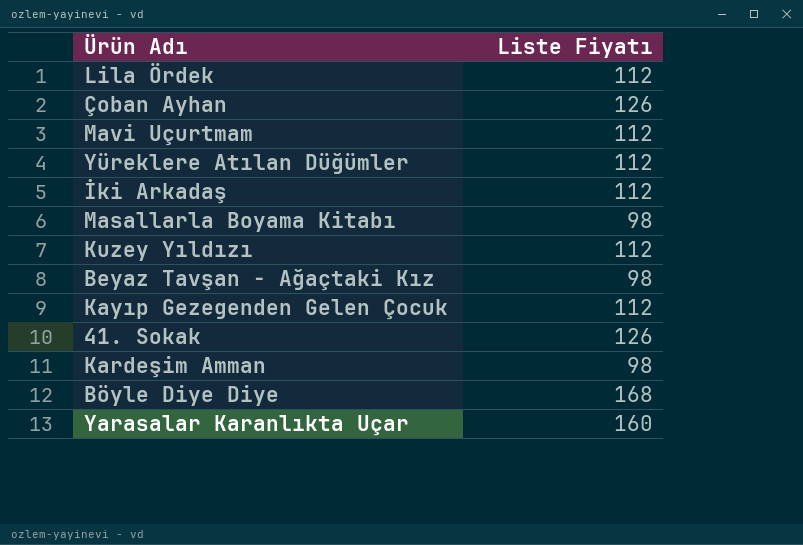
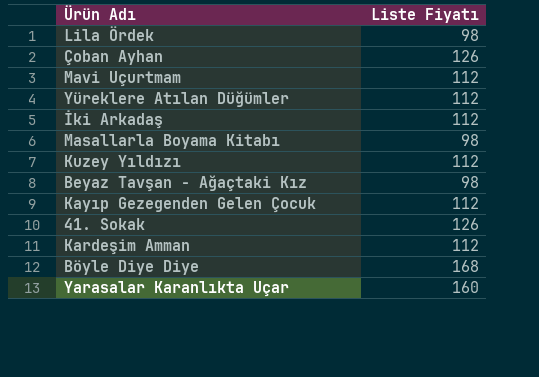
Lila Ördek | Liste Fiyatı: 112 -> 98
Kardeşim Amman | Liste Fiyatı: 98 -> 112

